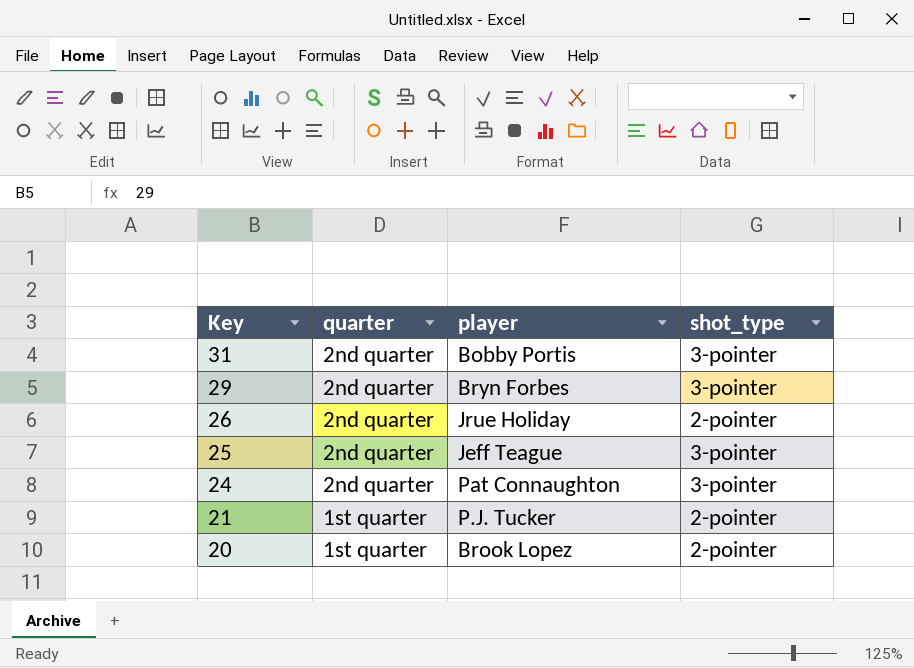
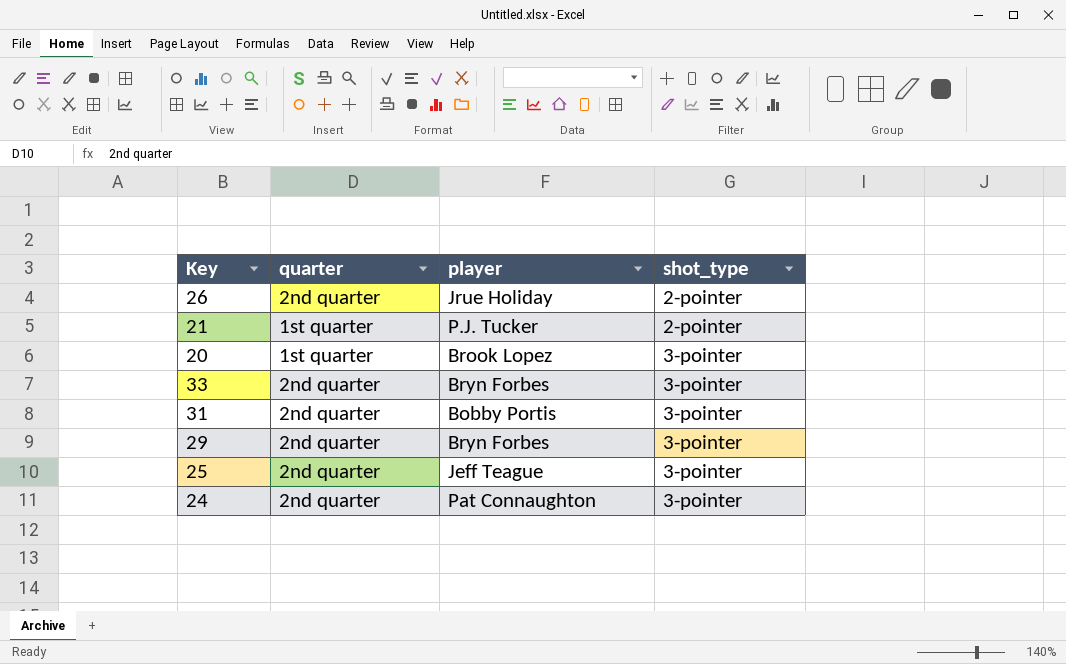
row order: Key descending -> shot_type ascending
20 | shot_type: 2-pointer -> 3-pointer
row 33: none -> 2nd quarter | Bryn Forbes | 3-pointer

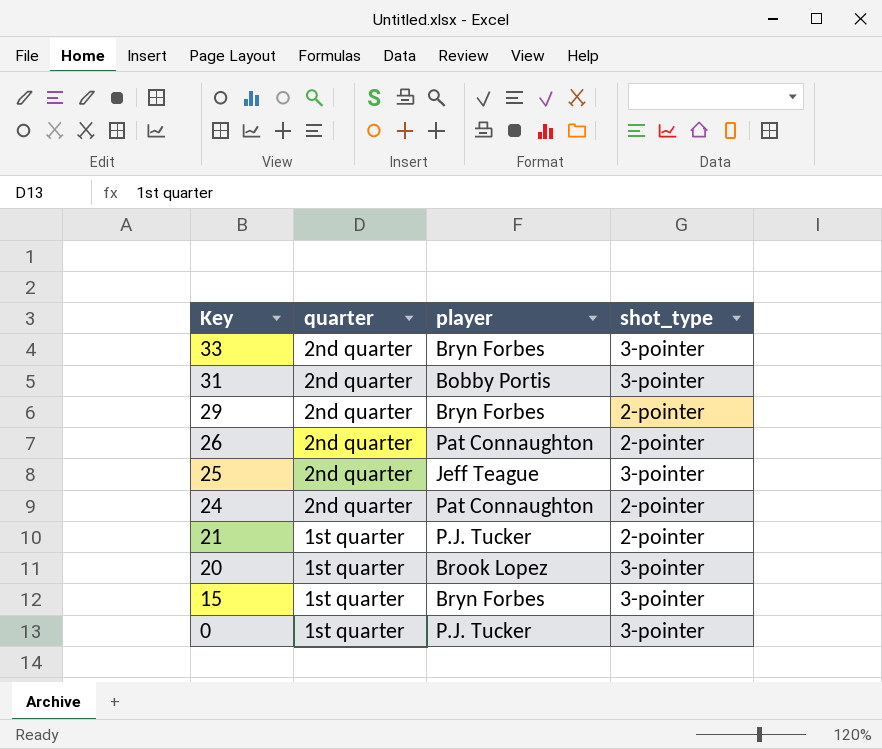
row order: shot_type ascending -> Key descending
29 | shot_type: 3-pointer -> 2-pointer
26 | player: Jrue Holiday -> Pat Connaughton
24 | shot_type: 3-pointer -> 2-pointer
row 15: none -> 1st quarter | Bryn Forbes | 3-pointer
row 0: none -> 1st quarter | P.J. Tucker | 3-pointer

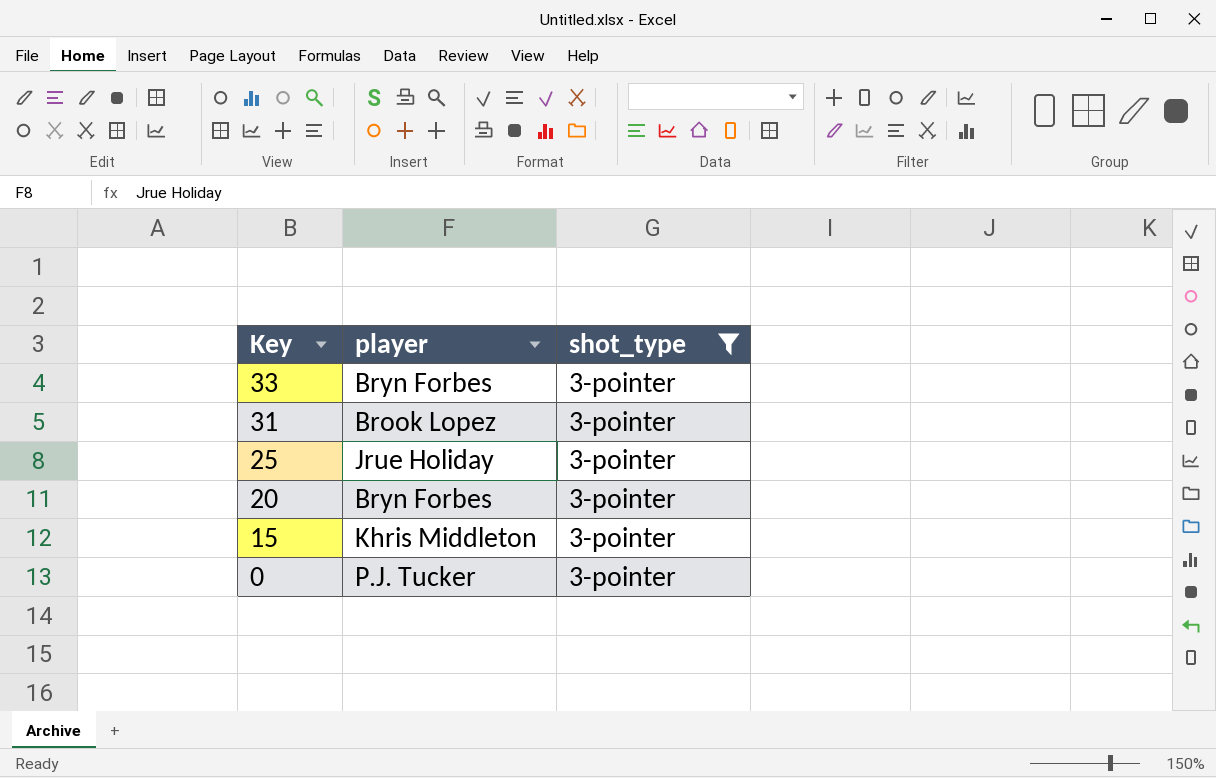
filter: none -> shot_type = 3-pointer
column quarter | position: 2 -> none
31 | player: Bobby Portis -> Brook Lopez
25 | player: Jeff Teague -> Jrue Holiday
20 | player: Brook Lopez -> Bryn Forbes
15 | player: Bryn Forbes -> Khris Middleton

